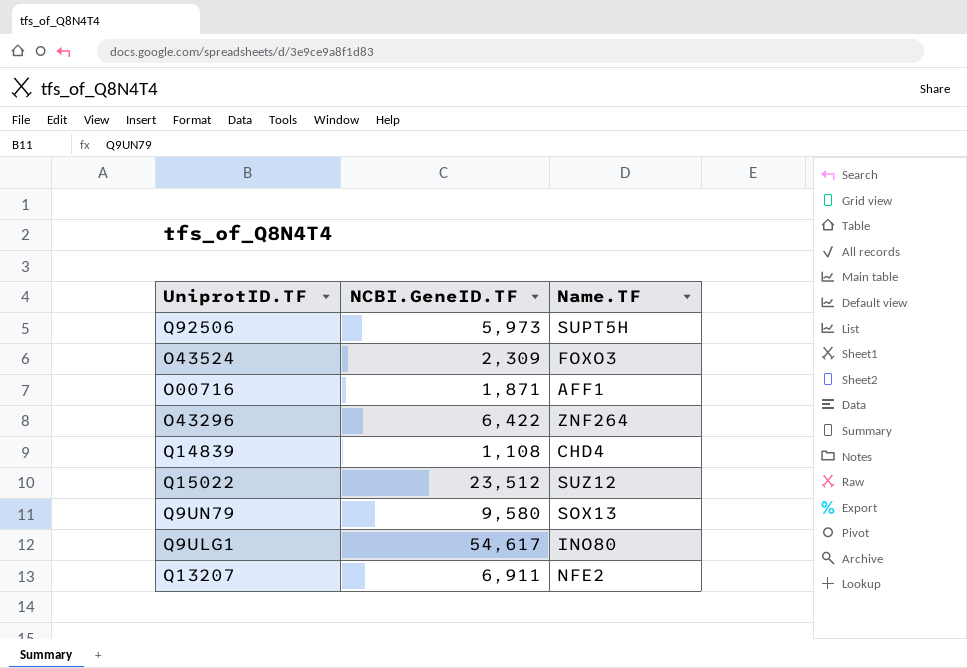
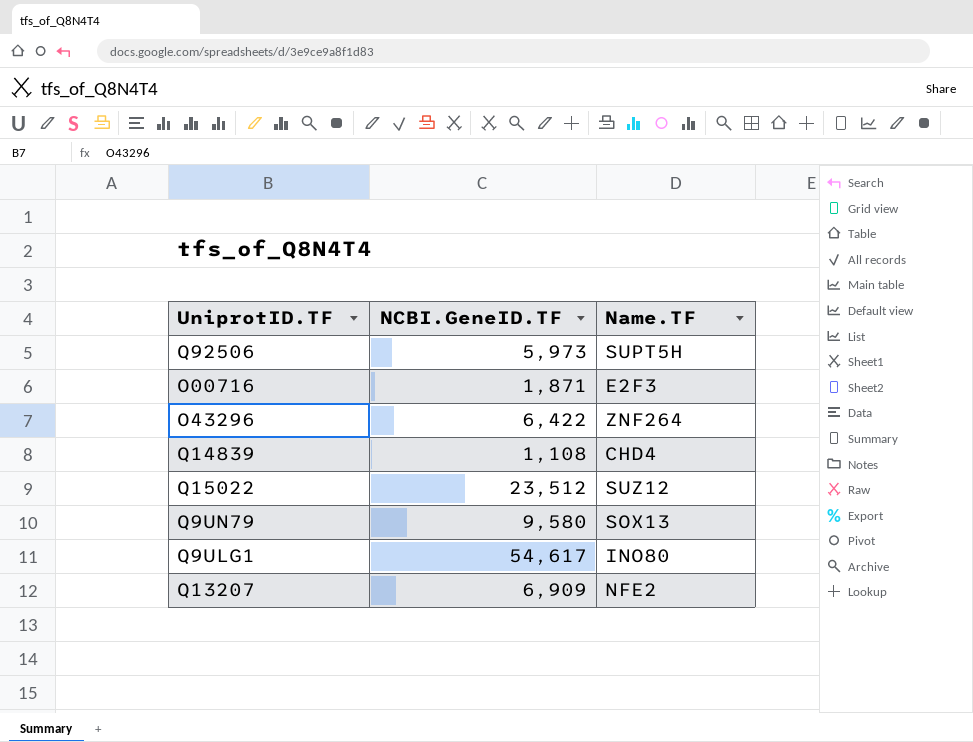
row O43524: 2,309 | FOXO3 -> none
O00716 | Name.TF: AFF1 -> E2F3
Q13207 | NCBI.GeneID.TF: 6,911 -> 6,909

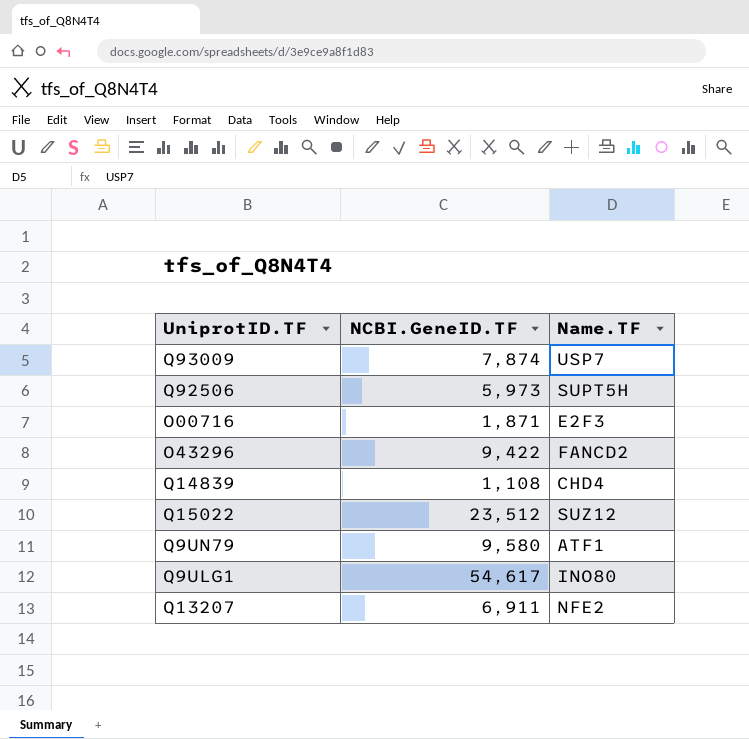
row Q93009: none -> 7,874 | USP7
O43296 | NCBI.GeneID.TF: 6,422 -> 9,422
O43296 | Name.TF: ZNF264 -> FANCD2
Q9UN79 | Name.TF: SOX13 -> ATF1
Q13207 | NCBI.GeneID.TF: 6,909 -> 6,911

